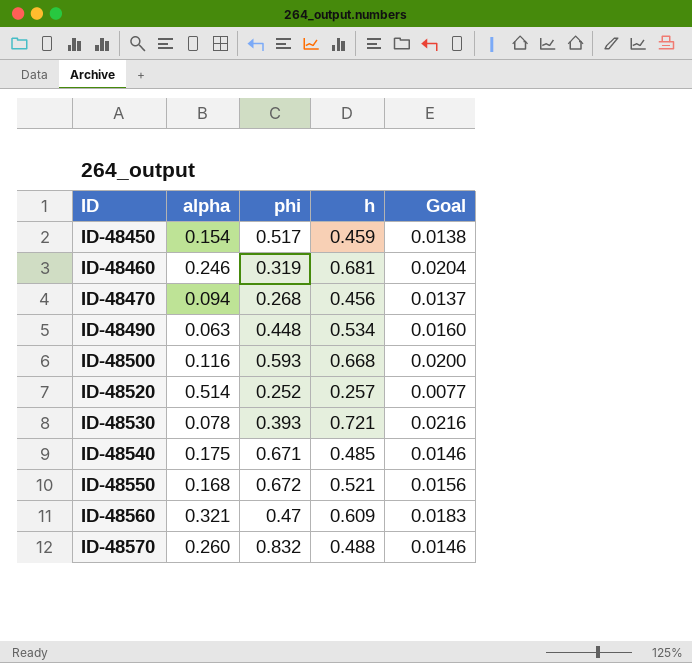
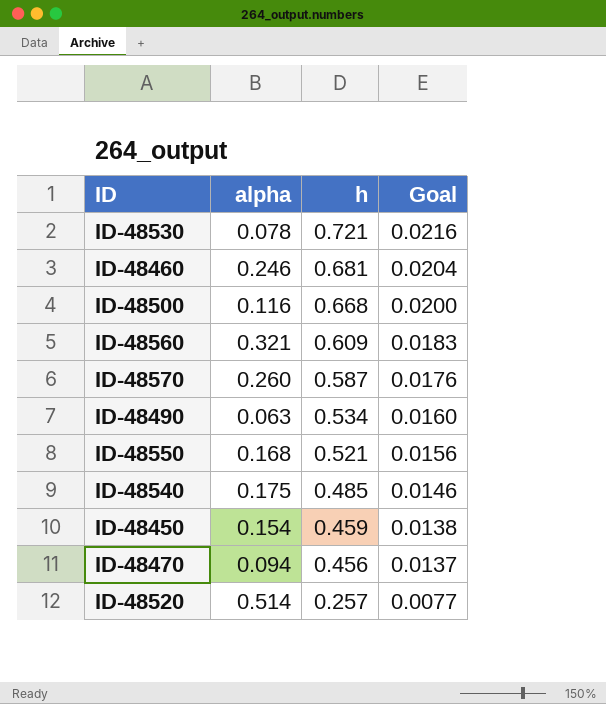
row order: ID ascending -> h descending
column phi | position: 3 -> none
ID-48570 | h: 0.488 -> 0.587
ID-48570 | Goal: 0.0146 -> 0.0176

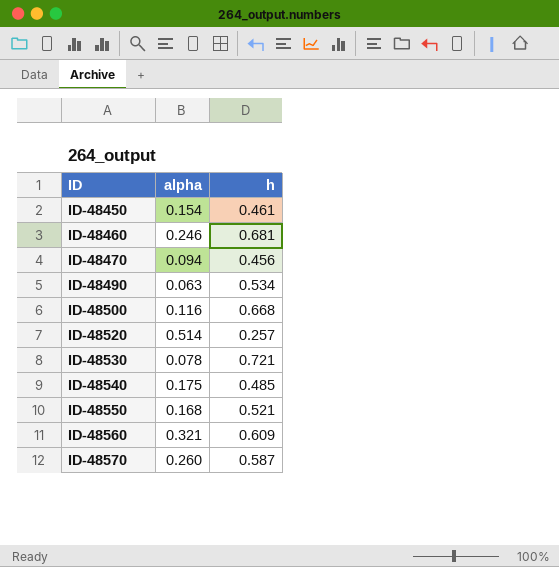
row order: h descending -> ID ascending
column Goal | formula: [h] * 0.03 -> none
ID-48450 | h: 0.459 -> 0.461

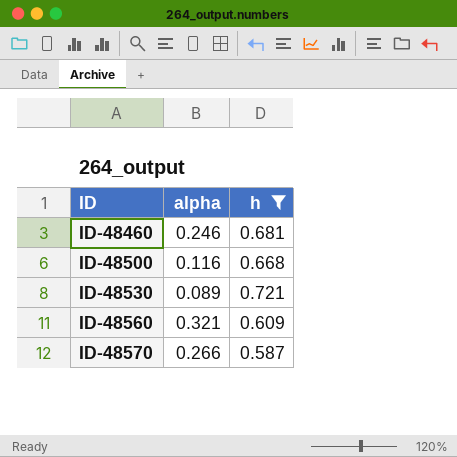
filter: none -> h >= 0.587
ID-48530 | alpha: 0.078 -> 0.089
ID-48570 | alpha: 0.260 -> 0.266

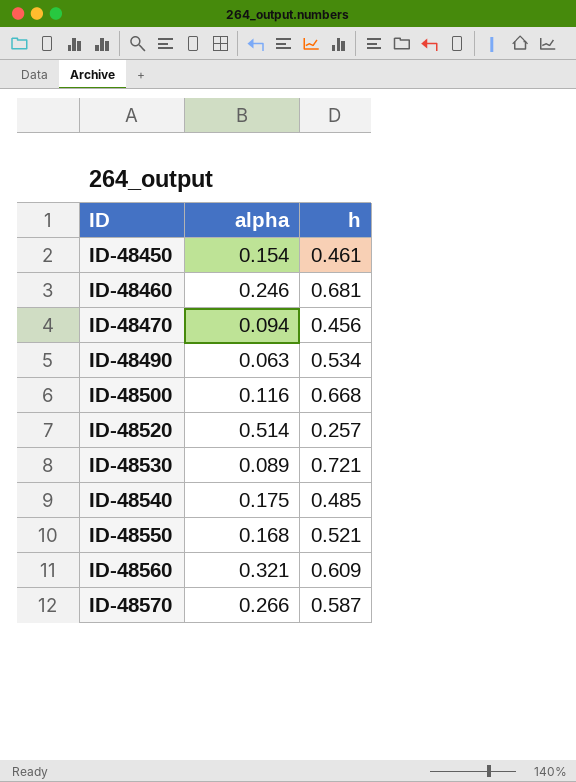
filter: h >= 0.587 -> none

